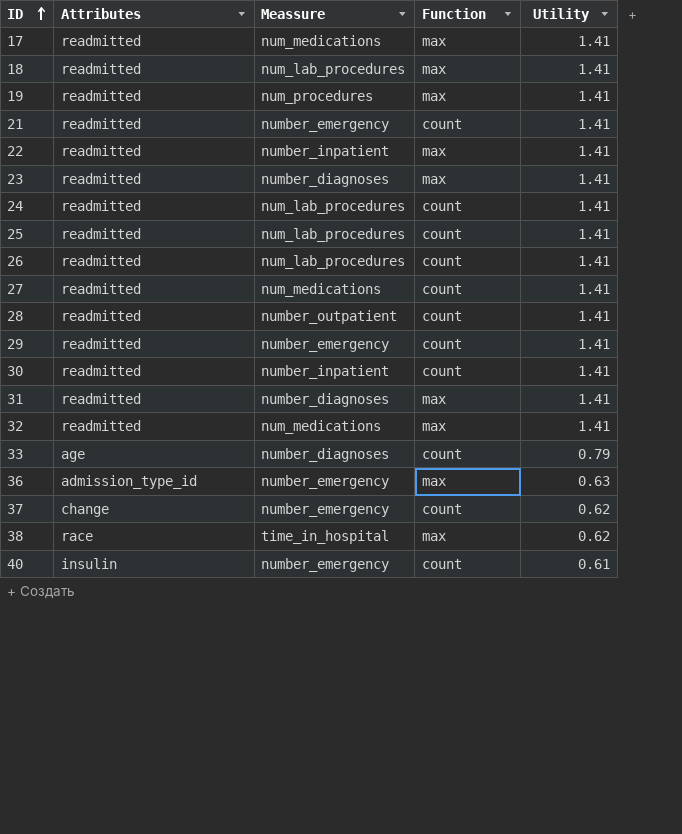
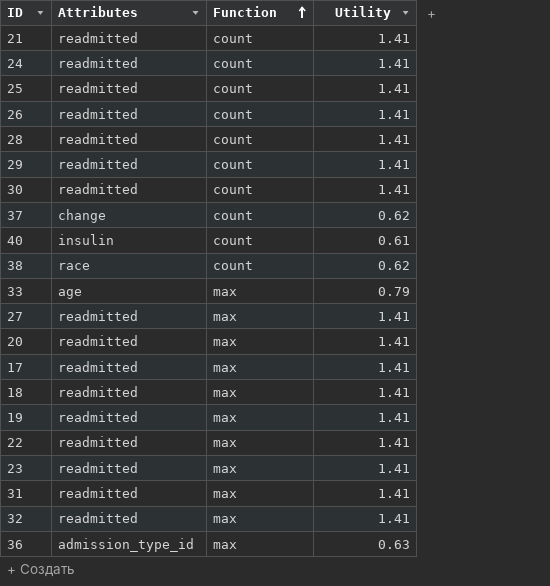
row order: ID ascending -> Function ascending
column Meassure | position: 3 -> none
38 | Function: max -> count
33 | Function: count -> max
27 | Function: count -> max
row 20: none -> readmitted | max | 1.41

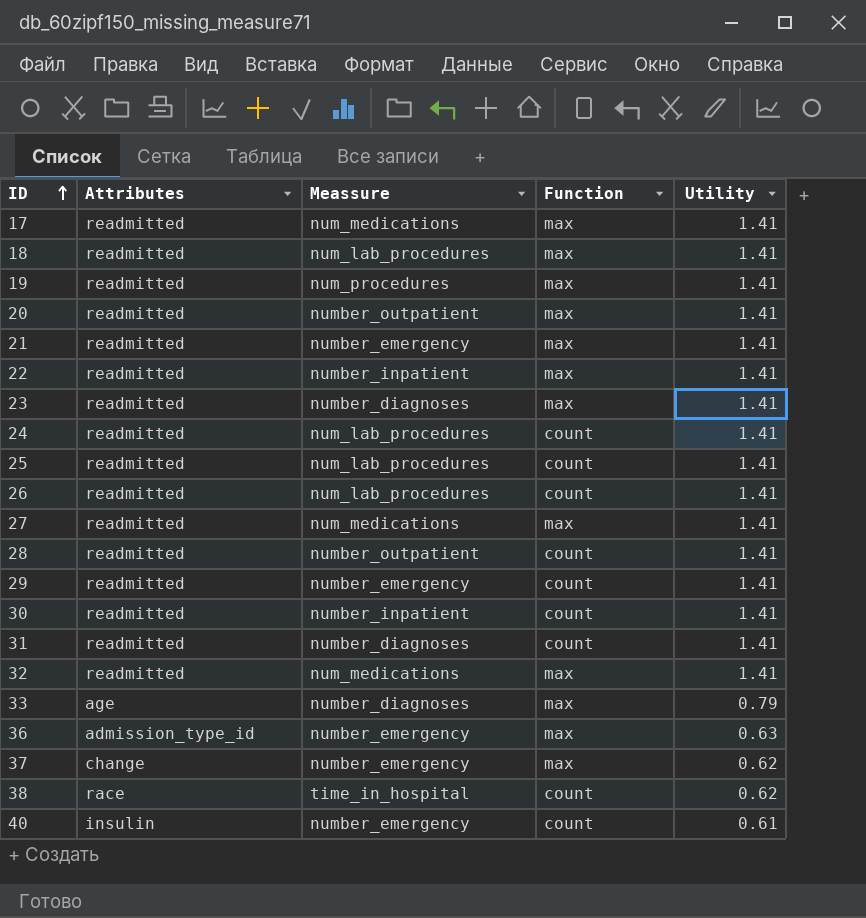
row order: Function ascending -> ID ascending
column Meassure | position: none -> 3
21 | Function: count -> max
31 | Function: max -> count
37 | Function: count -> max

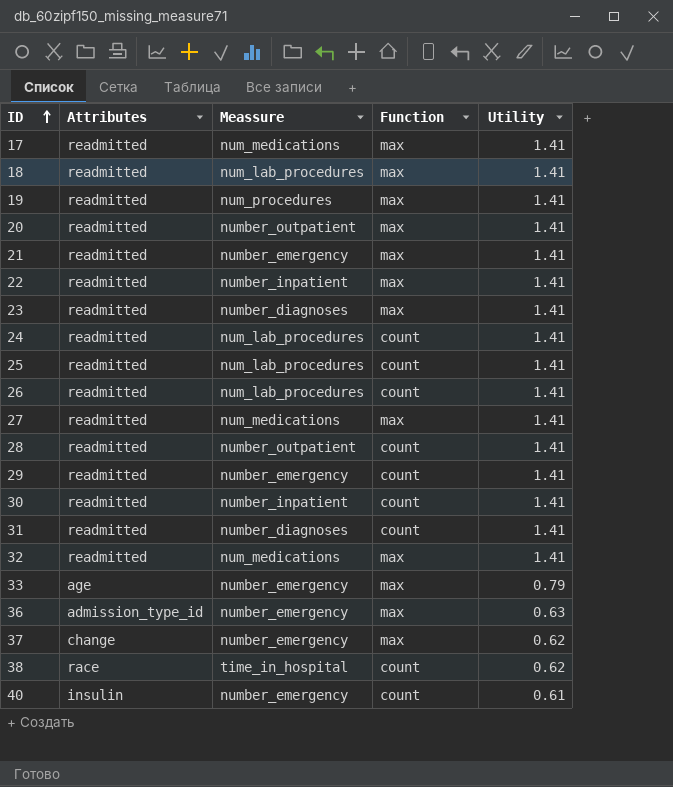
33 | Meassure: number_diagnoses -> number_emergency

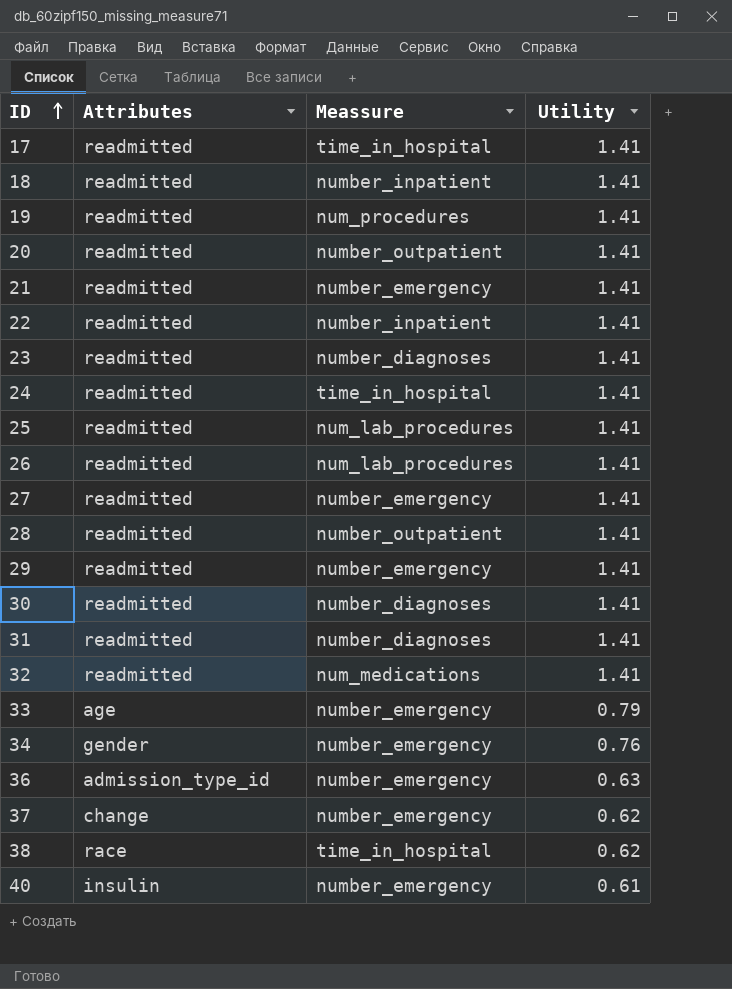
column Function | position: 4 -> none
17 | Meassure: num_medications -> time_in_hospital
18 | Meassure: num_lab_procedures -> number_inpatient
24 | Meassure: num_lab_procedures -> time_in_hospital
27 | Meassure: num_medications -> number_emergency
30 | Meassure: number_inpatient -> number_diagnoses
row 34: none -> gender | number_emergency | 0.76

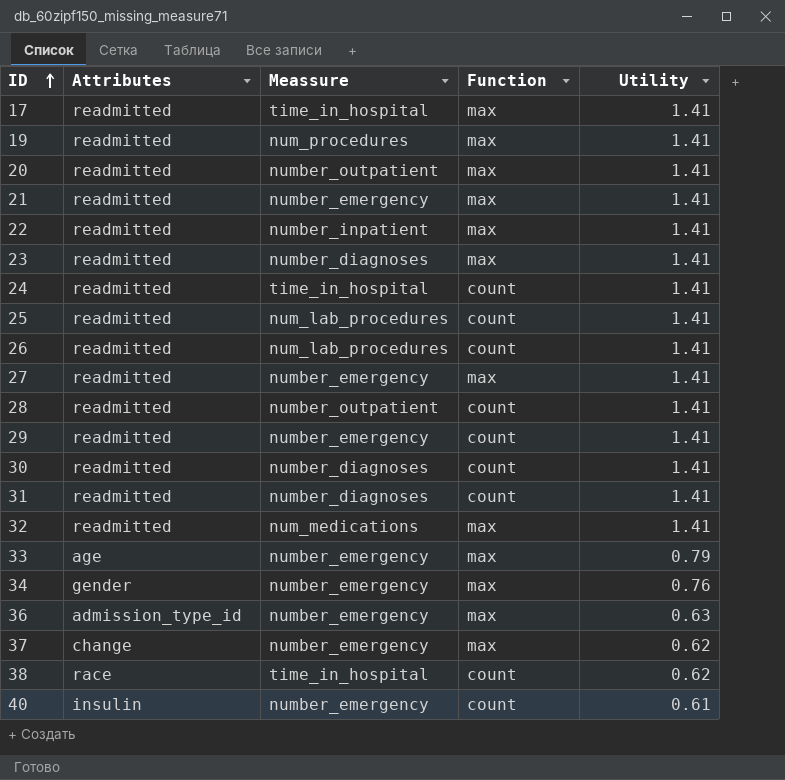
column Function | position: none -> 4
row 18: readmitted | number_inpatient | 1.41 -> none

